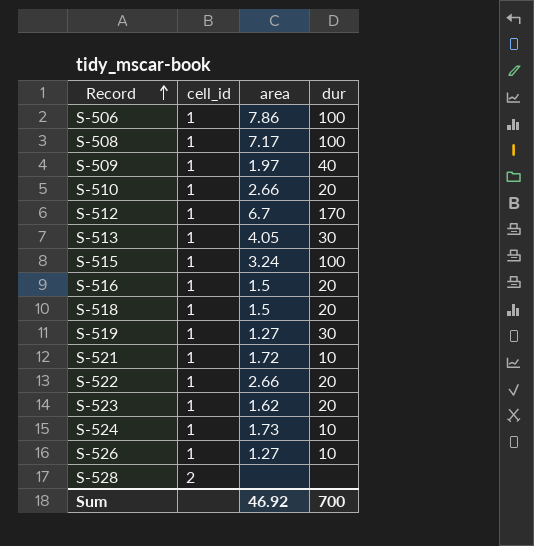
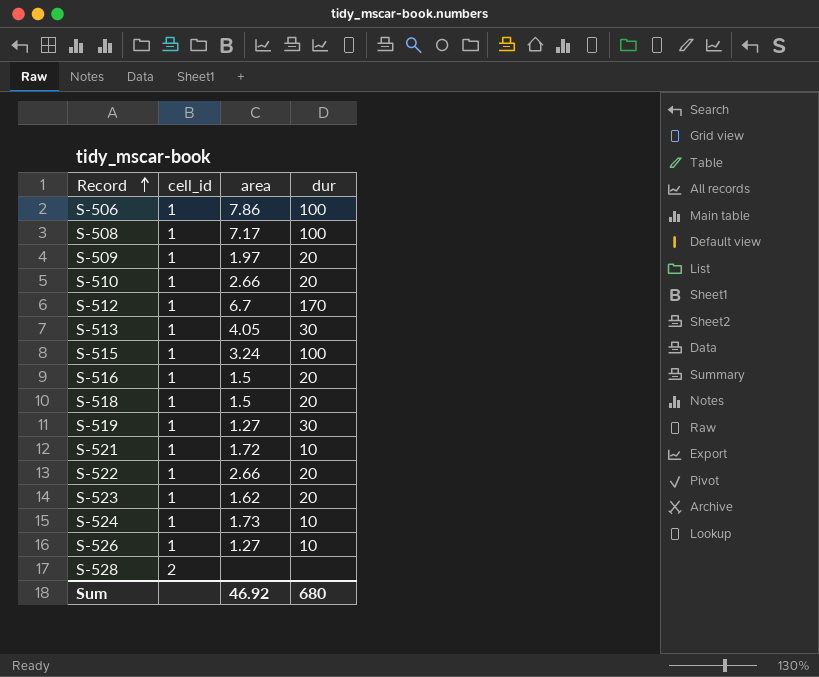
S-509 | dur: 40 -> 20
Sum | dur: 700 -> 680

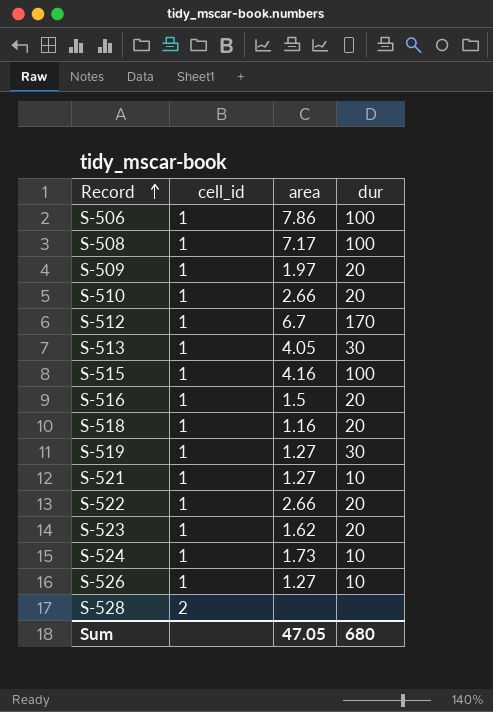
S-515 | area: 3.24 -> 4.16
S-518 | area: 1.5 -> 1.16
S-521 | area: 1.72 -> 1.27
Sum | area: 46.92 -> 47.05

